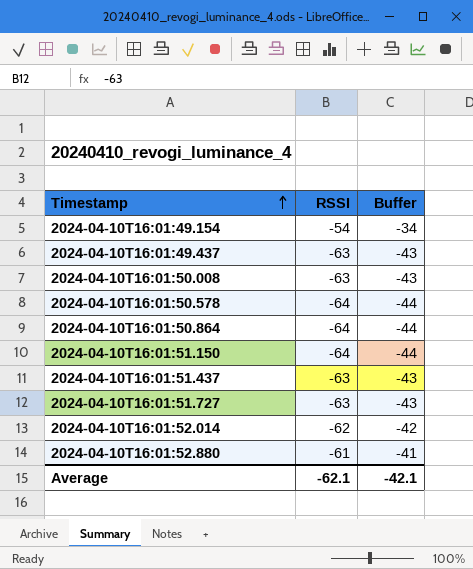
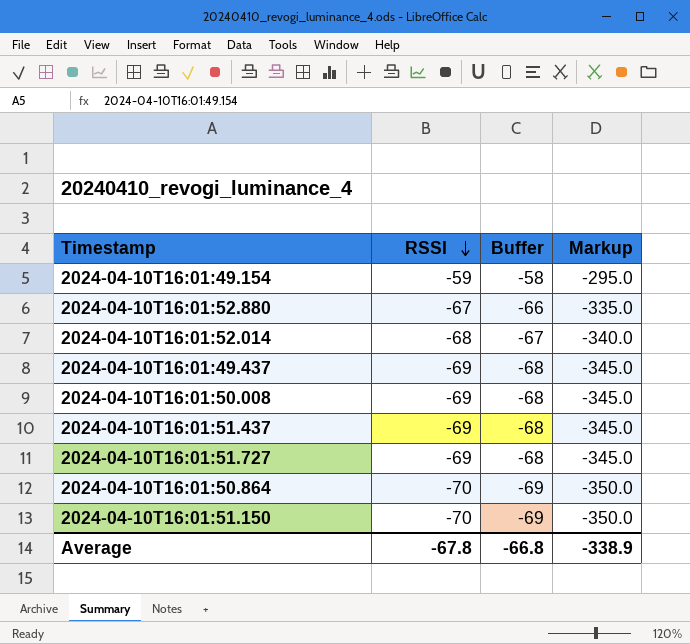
row order: Timestamp ascending -> RSSI descending
column Buffer | formula: [RSSI] + 20 -> [RSSI] + 1
column Markup | formula: none -> [RSSI] * 5
row 2024-04-10T16:01:50.578: -64 | -44 -> none
2024-04-10T16:01:49.154 | RSSI: -54 -> -59
2024-04-10T16:01:52.880 | RSSI: -61 -> -67
2024-04-10T16:01:52.014 | RSSI: -62 -> -68
2024-04-10T16:01:49.437 | RSSI: -63 -> -69
2024-04-10T16:01:50.008 | RSSI: -63 -> -69
2024-04-10T16:01:51.437 | RSSI: -63 -> -69
2024-04-10T16:01:51.727 | RSSI: -63 -> -69
2024-04-10T16:01:50.864 | RSSI: -64 -> -70
2024-04-10T16:01:51.150 | RSSI: -64 -> -70
Average | RSSI: -62.1 -> -67.8
Average | Buffer: -42.1 -> -66.8

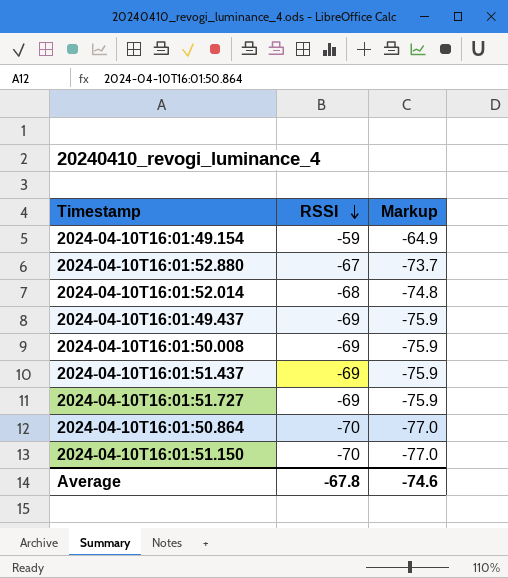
column Buffer | formula: [RSSI] + 1 -> none
column Markup | formula: [RSSI] * 5 -> [RSSI] * 1.1
Average | Markup: -338.9 -> -74.6

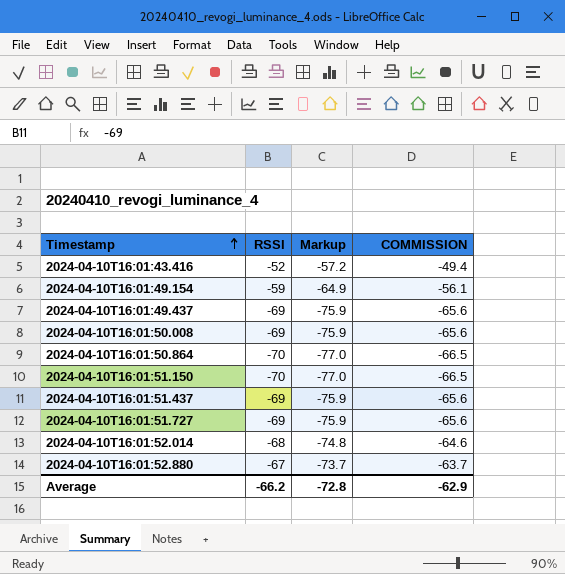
row order: RSSI descending -> Timestamp ascending
column COMMISSION | formula: none -> [RSSI] * 0.95
row 2024-04-10T16:01:43.416: none -> -52 | -57.2 | -49.4
Average | RSSI: -67.8 -> -66.2
Average | Markup: -74.6 -> -72.8

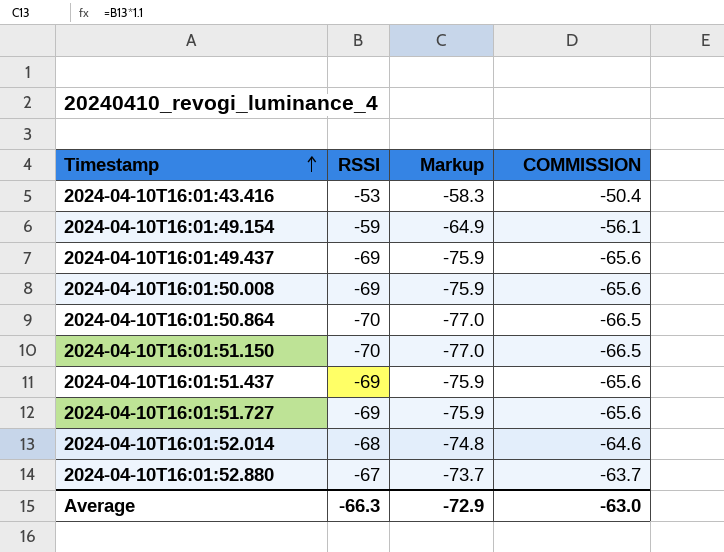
2024-04-10T16:01:43.416 | RSSI: -52 -> -53
2024-04-10T16:01:43.416 | Markup: -57.2 -> -58.3
2024-04-10T16:01:43.416 | COMMISSION: -49.4 -> -50.4
Average | RSSI: -66.2 -> -66.3
Average | Markup: -72.8 -> -72.9
Average | COMMISSION: -62.9 -> -63.0

